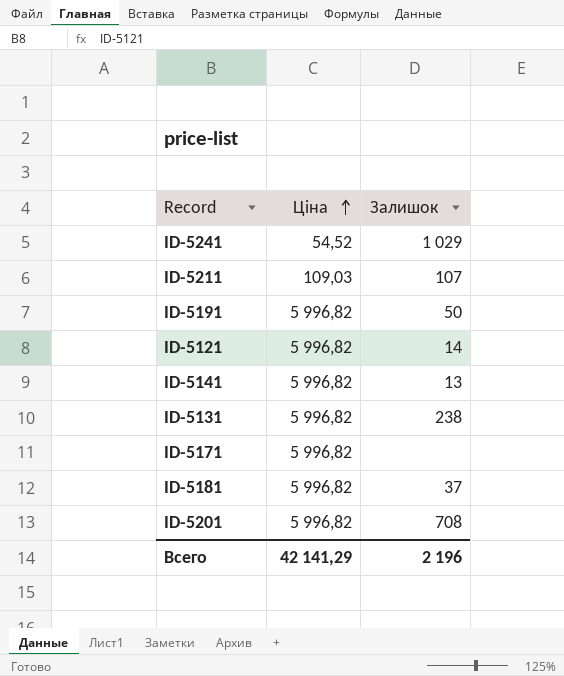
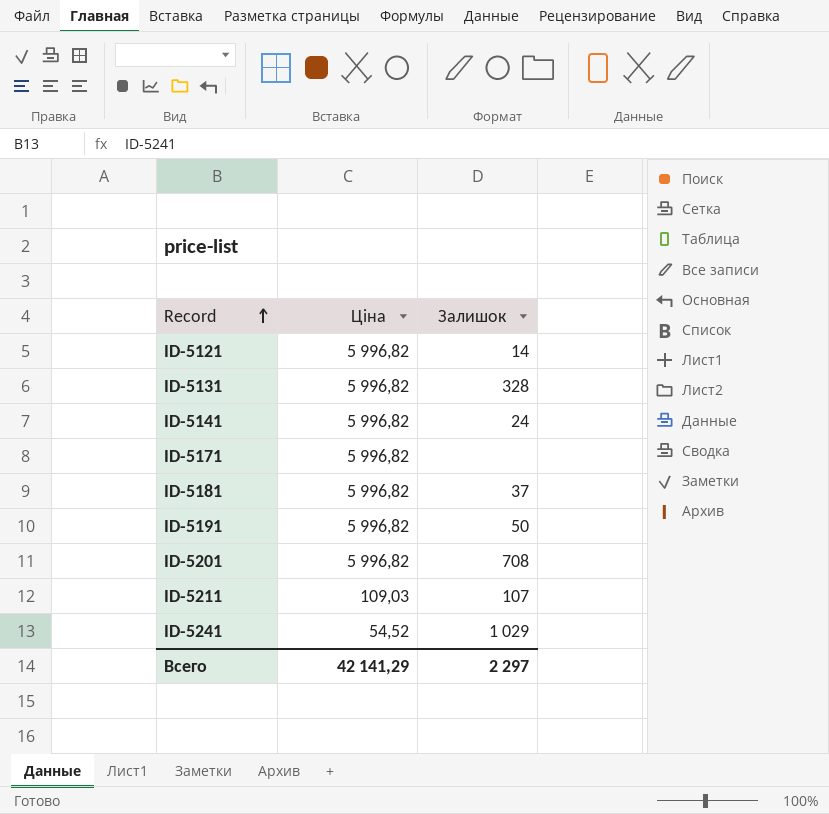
row order: Ціна ascending -> Record ascending
ID-5131 | Залишок: 238 -> 328
ID-5141 | Залишок: 13 -> 24
Всего | Залишок: 2 196 -> 2 297

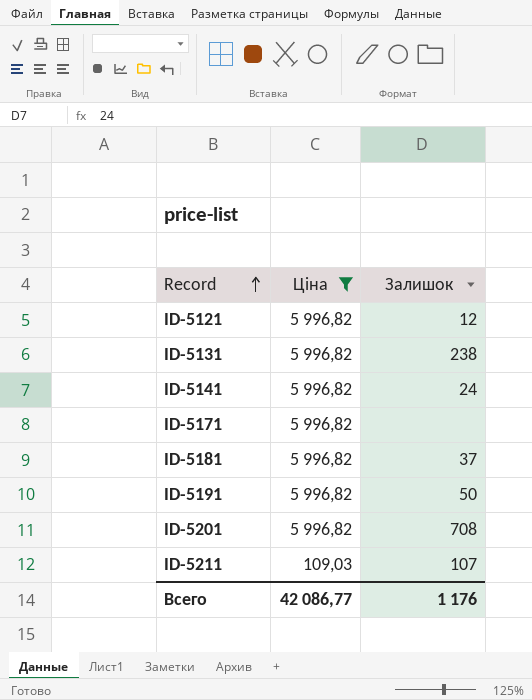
filter: none -> Ціна != 54,52
ID-5121 | Залишок: 14 -> 12
ID-5131 | Залишок: 328 -> 238
Всего | Ціна: 42 141,29 -> 42 086,77
Всего | Залишок: 2 297 -> 1 176

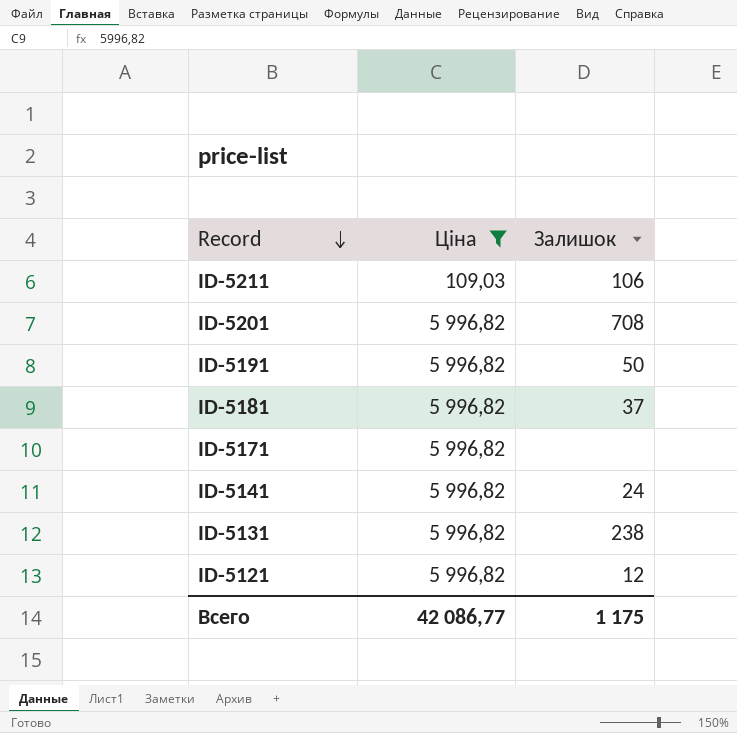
row order: Record ascending -> Record descending
ID-5211 | Залишок: 107 -> 106
Всего | Залишок: 1 176 -> 1 175

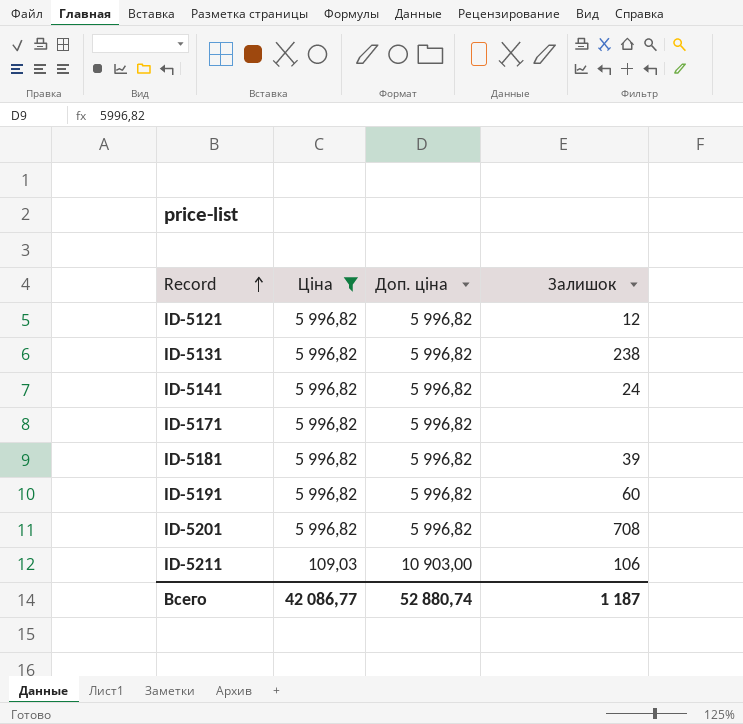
row order: Record descending -> Record ascending
column Доп. ціна | position: none -> 3
ID-5181 | Залишок: 37 -> 39
ID-5191 | Залишок: 50 -> 60
Всего | Залишок: 1 175 -> 1 187

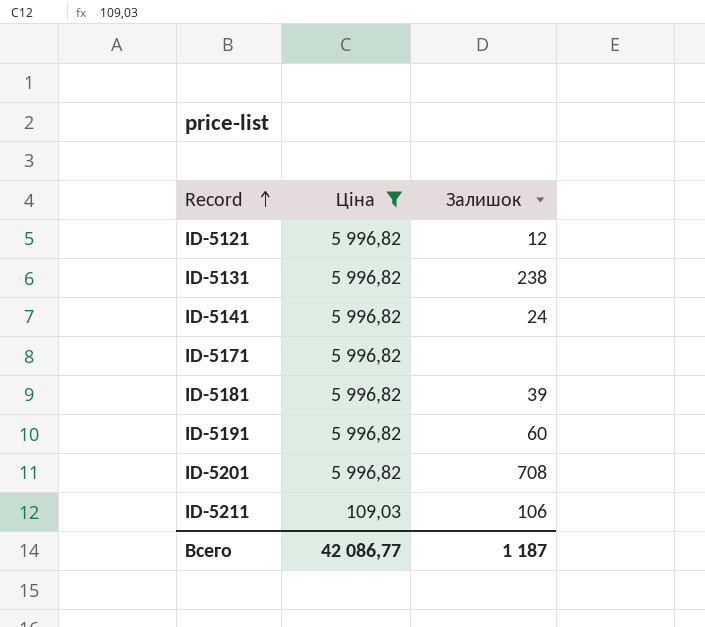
column Доп. ціна | position: 3 -> none

